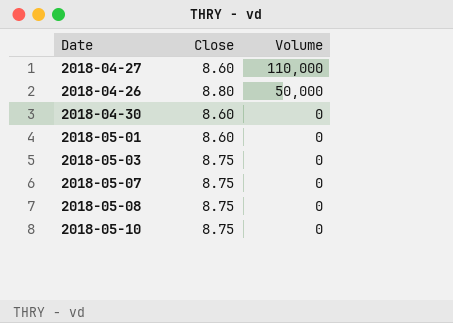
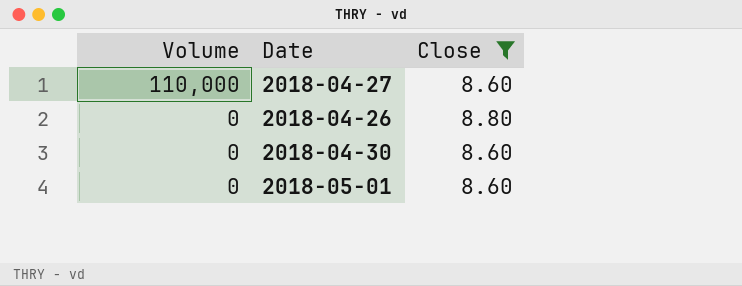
filter: none -> Close != 8.75
column Volume | position: 3 -> 1
2018-04-26 | Volume: 50,000 -> 0

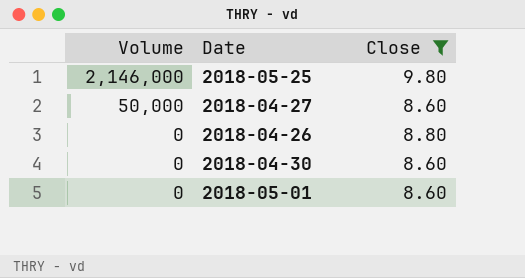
row 2018-05-25: none -> 2,146,000 | 9.80
2018-04-27 | Volume: 110,000 -> 50,000

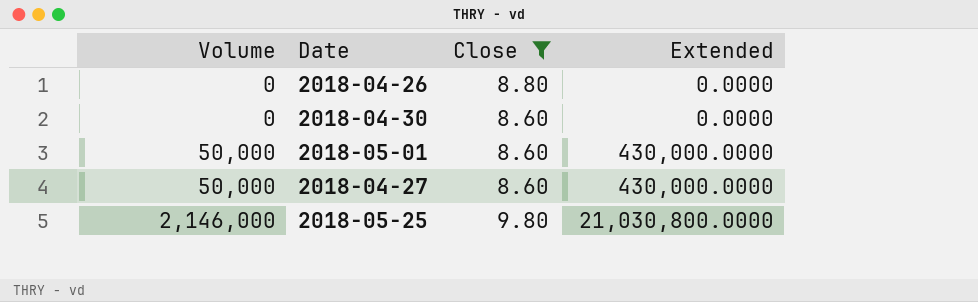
row order: Volume descending -> Volume ascending
column Extended | formula: none -> [Volume] * [Close]
2018-05-01 | Volume: 0 -> 50,000

